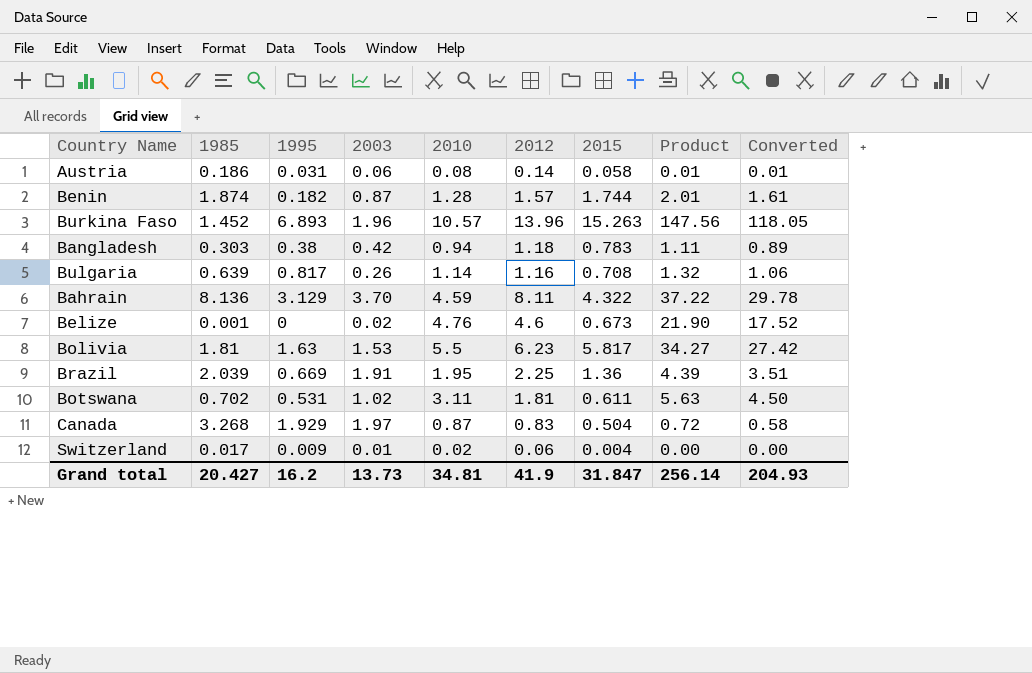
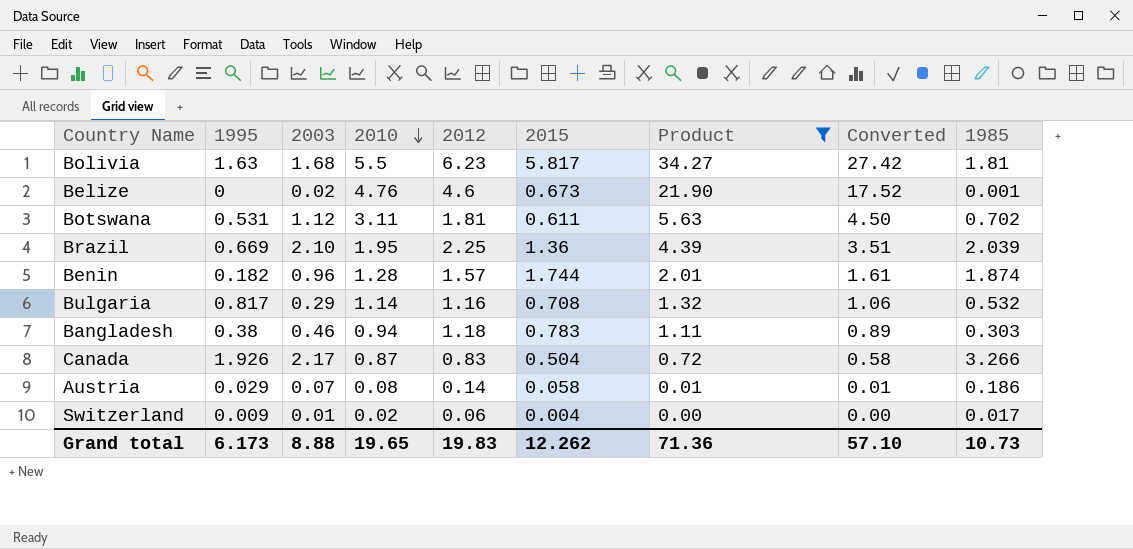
filter: none -> Product <= 34.27
row order: none -> 2010 descending
column 1985 | position: 2 -> 9
Bolivia | 2003: 1.53 -> 1.68
Botswana | 2003: 1.02 -> 1.12
Brazil | 2003: 1.91 -> 2.10
Benin | 2003: 0.87 -> 0.96
Bulgaria | 2003: 0.26 -> 0.29
Bulgaria | 1985: 0.639 -> 0.532
Bangladesh | 2003: 0.42 -> 0.46
Canada | 1995: 1.929 -> 1.926
Canada | 2003: 1.97 -> 2.17
Canada | 1985: 3.268 -> 3.266
Austria | 1995: 0.031 -> 0.029
Austria | 2003: 0.06 -> 0.07
Grand total | 1995: 16.2 -> 6.173
Grand total | 2003: 13.73 -> 8.88
Grand total | 2010: 34.81 -> 19.65
Grand total | 2012: 41.9 -> 19.83
Grand total | 2015: 31.847 -> 12.262
Grand total | Product: 256.14 -> 71.36
Grand total | Converted: 204.93 -> 57.10
Grand total | 1985: 20.427 -> 10.73

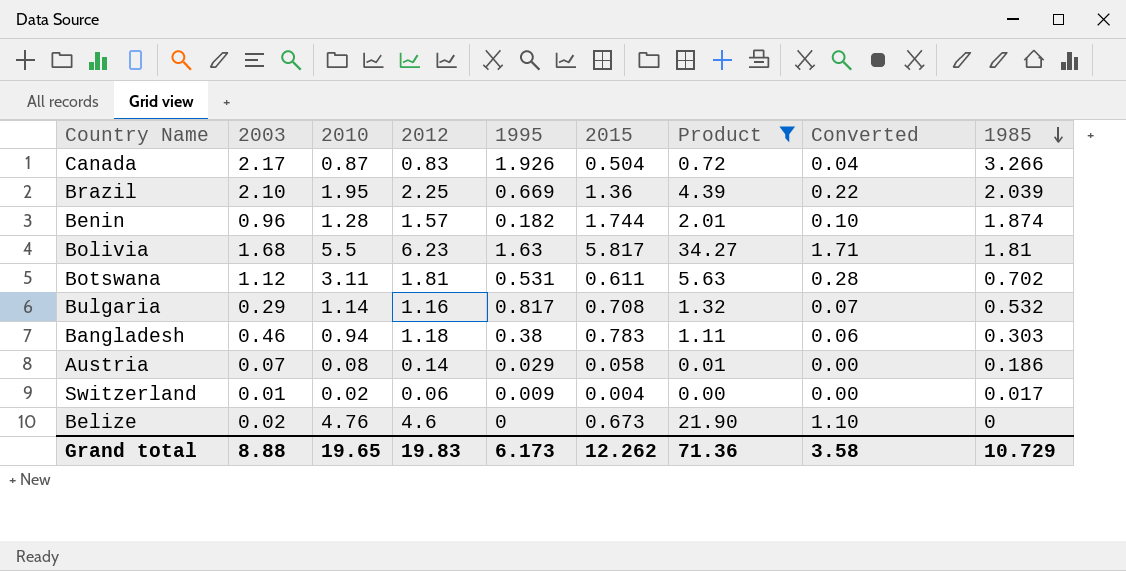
row order: 2010 descending -> 1985 descending
column 1995 | position: 2 -> 5
column Converted | formula: [Product] * 0.8 -> [Product] * 0.05
Belize | 1985: 0.001 -> 0
Grand total | Converted: 57.10 -> 3.58
Grand total | 1985: 10.73 -> 10.729

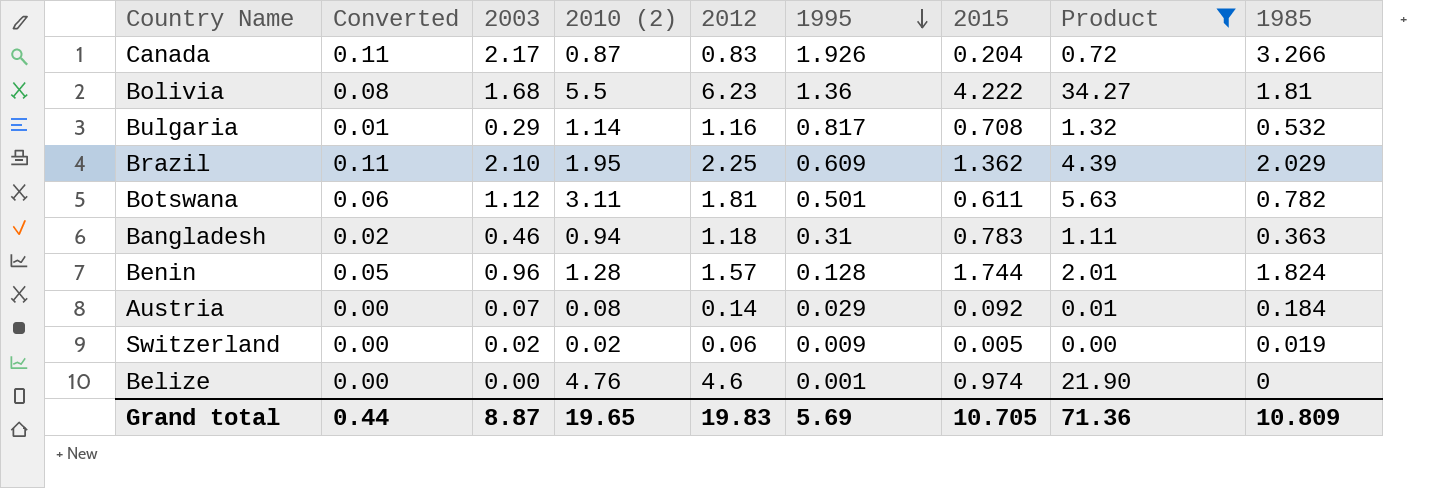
row order: 1985 descending -> 1995 descending
column Converted | formula: [Product] * 0.05 -> [2003] * 0.05
column Converted | position: 8 -> 2
column name: 2010 -> 2010 (2)
Canada | 2015: 0.504 -> 0.204
Bolivia | 1995: 1.63 -> 1.36
Bolivia | 2015: 5.817 -> 4.222
Brazil | 1995: 0.669 -> 0.609
Brazil | 2015: 1.36 -> 1.362
Brazil | 1985: 2.039 -> 2.029
Botswana | 1995: 0.531 -> 0.501
Botswana | 1985: 0.702 -> 0.782
Bangladesh | 1995: 0.38 -> 0.31
Bangladesh | 1985: 0.303 -> 0.363
Benin | 1995: 0.182 -> 0.128
Benin | 1985: 1.874 -> 1.824
Austria | 2015: 0.058 -> 0.092
Austria | 1985: 0.186 -> 0.184
Switzerland | 2003: 0.01 -> 0.02
Switzerland | 2015: 0.004 -> 0.005
Switzerland | 1985: 0.017 -> 0.019
Belize | 2003: 0.02 -> 0.00
Belize | 1995: 0 -> 0.001
Belize | 2015: 0.673 -> 0.974
Grand total | Converted: 3.58 -> 0.44
Grand total | 2003: 8.88 -> 8.87
Grand total | 1995: 6.173 -> 5.69
Grand total | 2015: 12.262 -> 10.705
Grand total | 1985: 10.729 -> 10.809

